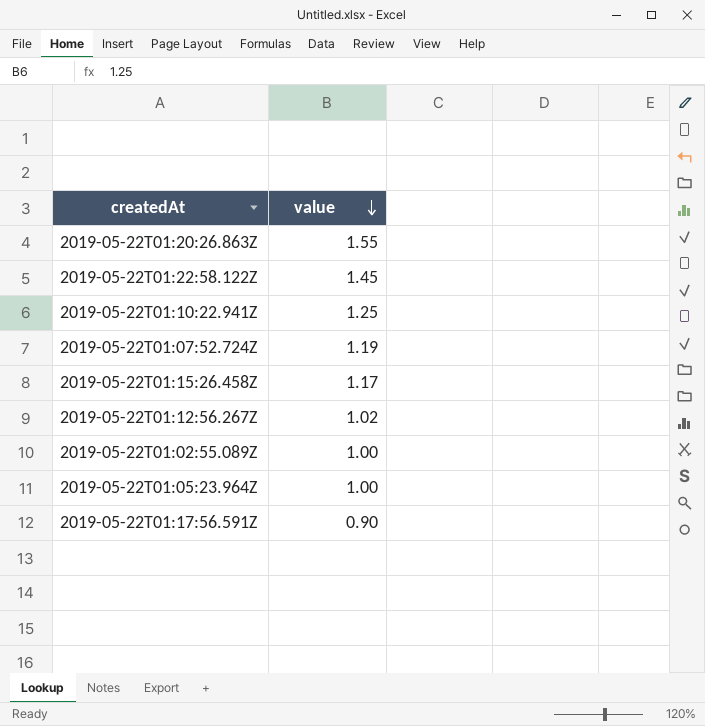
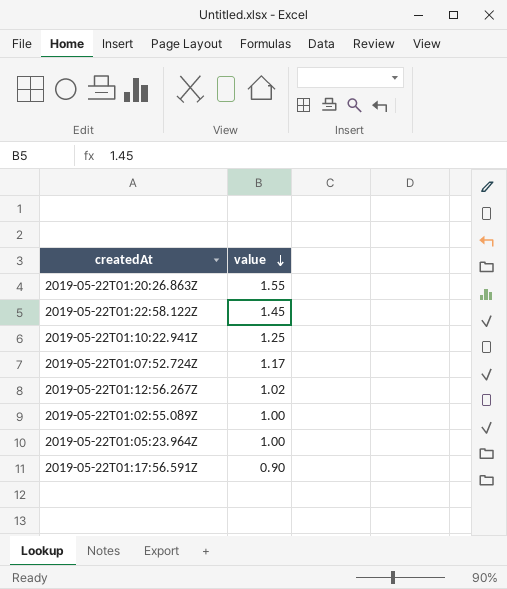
row 2019-05-22T01:15:26.458Z: 1.17 -> none
2019-05-22T01:07:52.724Z | value: 1.19 -> 1.17

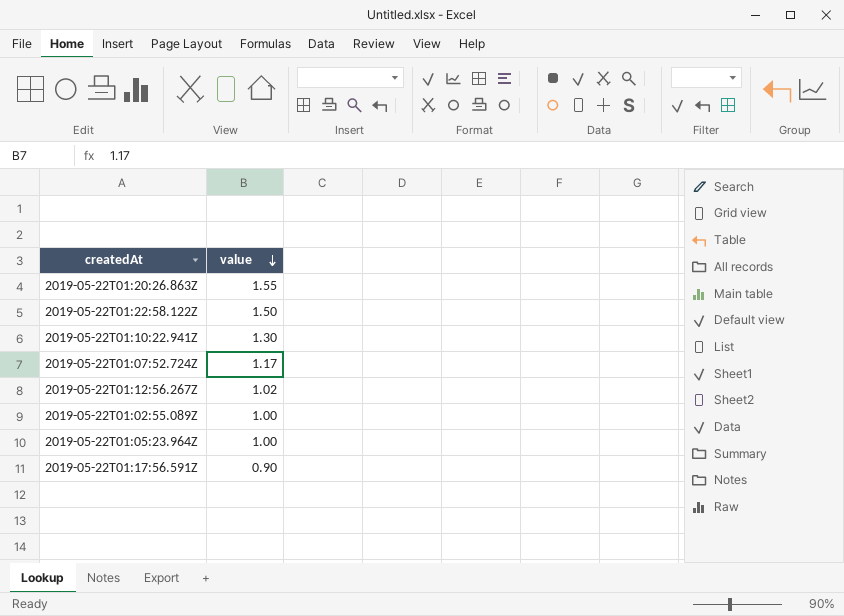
2019-05-22T01:22:58.122Z | value: 1.45 -> 1.50
2019-05-22T01:10:22.941Z | value: 1.25 -> 1.30

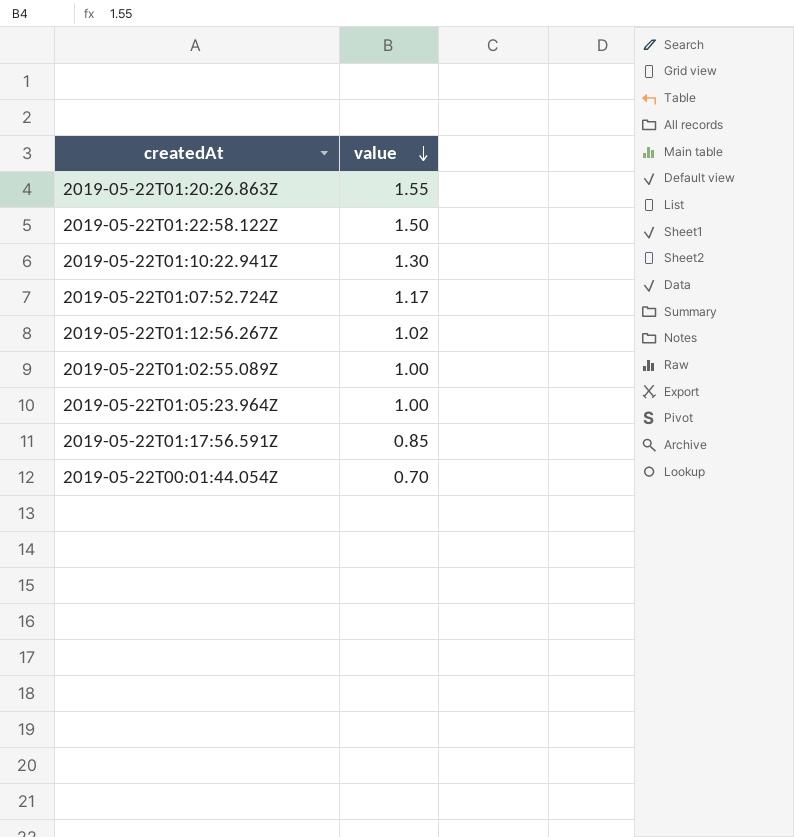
2019-05-22T01:17:56.591Z | value: 0.90 -> 0.85
row 2019-05-22T00:01:44.054Z: none -> 0.70

